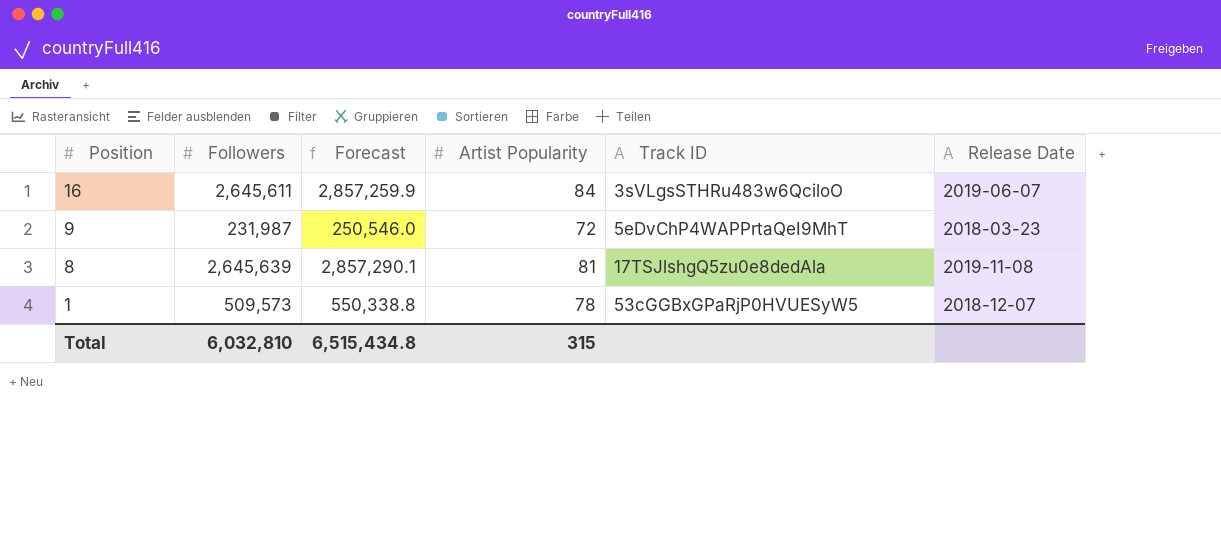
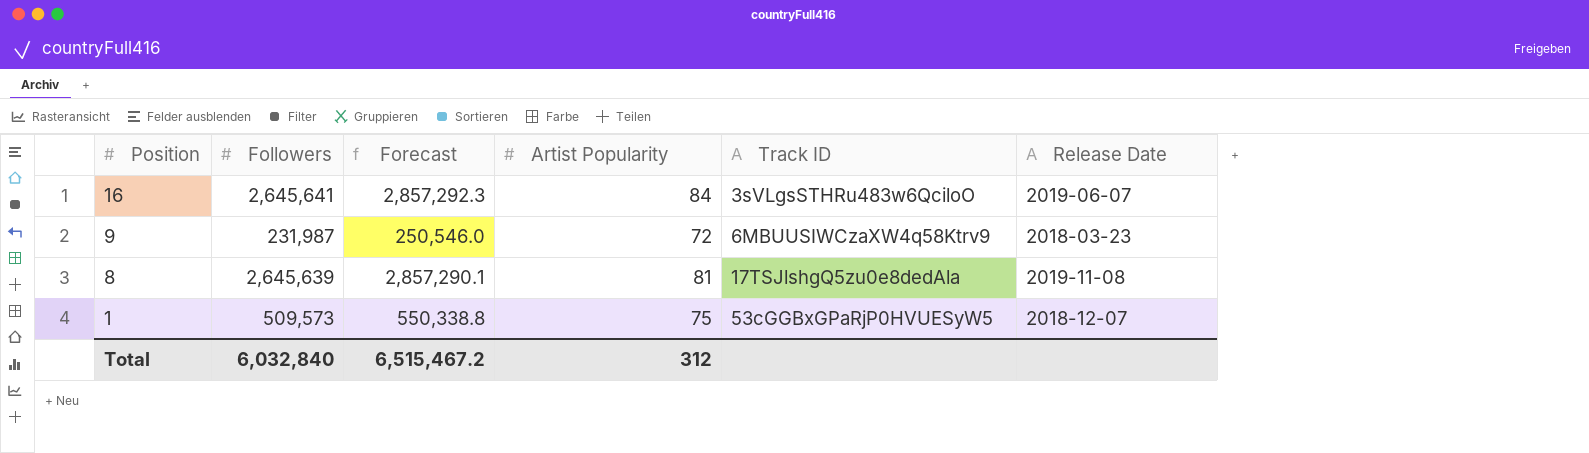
16 | Followers: 2,645,611 -> 2,645,641
16 | Forecast: 2,857,259.9 -> 2,857,292.3
9 | Track ID: 5eDvChP4WAPPrtaQeI9MhT -> 6MBUUSIWCzaXW4q58Ktrv9
1 | Artist Popularity: 78 -> 75
Total | Followers: 6,032,810 -> 6,032,840
Total | Forecast: 6,515,434.8 -> 6,515,467.2
Total | Artist Popularity: 315 -> 312

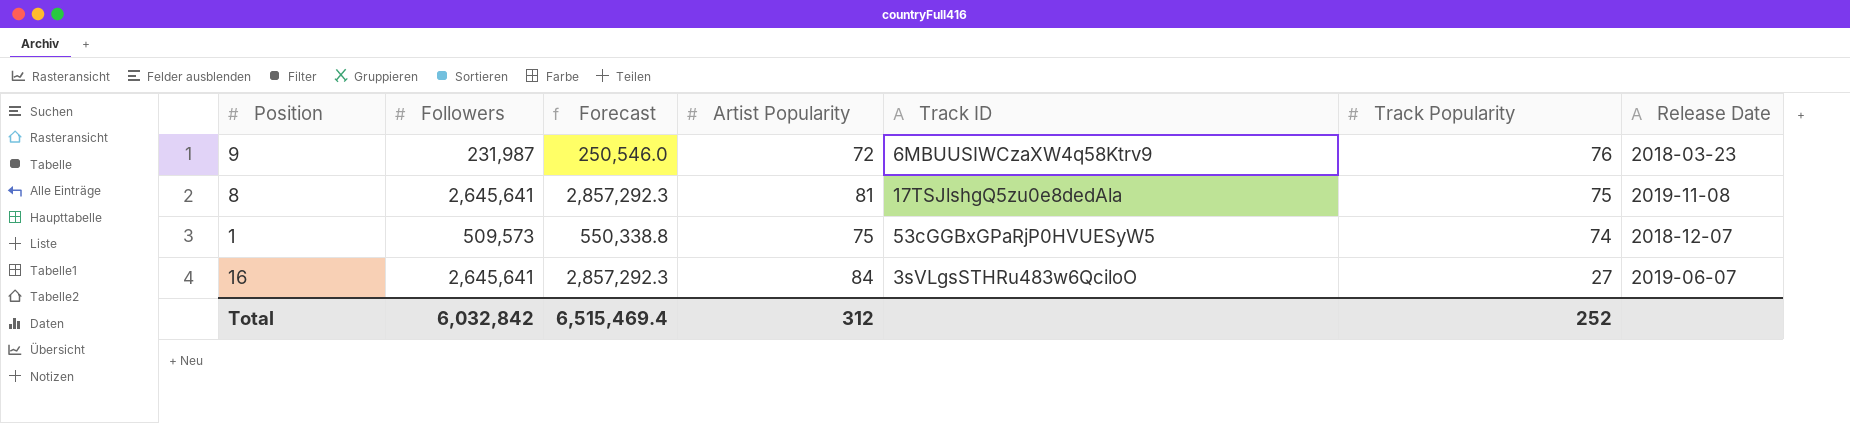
row order: Position descending -> Track Popularity descending
column Track Popularity | position: none -> 6
8 | Followers: 2,645,639 -> 2,645,641
8 | Forecast: 2,857,290.1 -> 2,857,292.3
Total | Followers: 6,032,840 -> 6,032,842
Total | Forecast: 6,515,467.2 -> 6,515,469.4

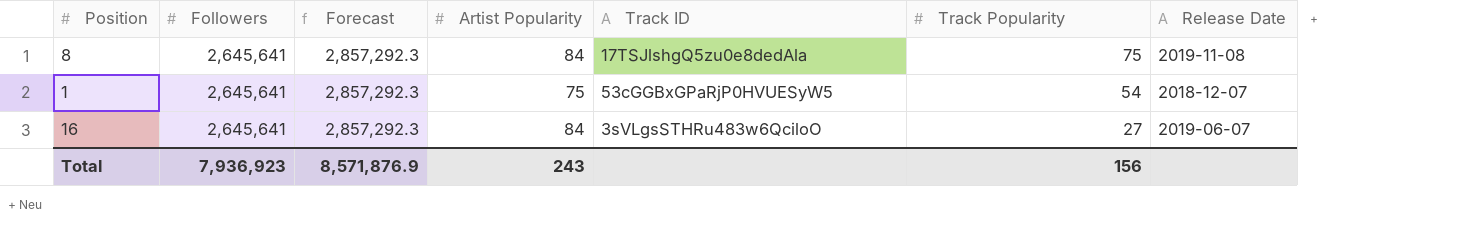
row 9: 231,987 | 250,546.0 | 72 | 6MBUUSIWCzaXW4q58Ktrv9 | 76 | 2018-03-23 -> none
8 | Artist Popularity: 81 -> 84
1 | Followers: 509,573 -> 2,645,641
1 | Forecast: 550,338.8 -> 2,857,292.3
1 | Track Popularity: 74 -> 54
Total | Followers: 6,032,842 -> 7,936,923
Total | Forecast: 6,515,469.4 -> 8,571,876.9
Total | Artist Popularity: 312 -> 243
Total | Track Popularity: 252 -> 156

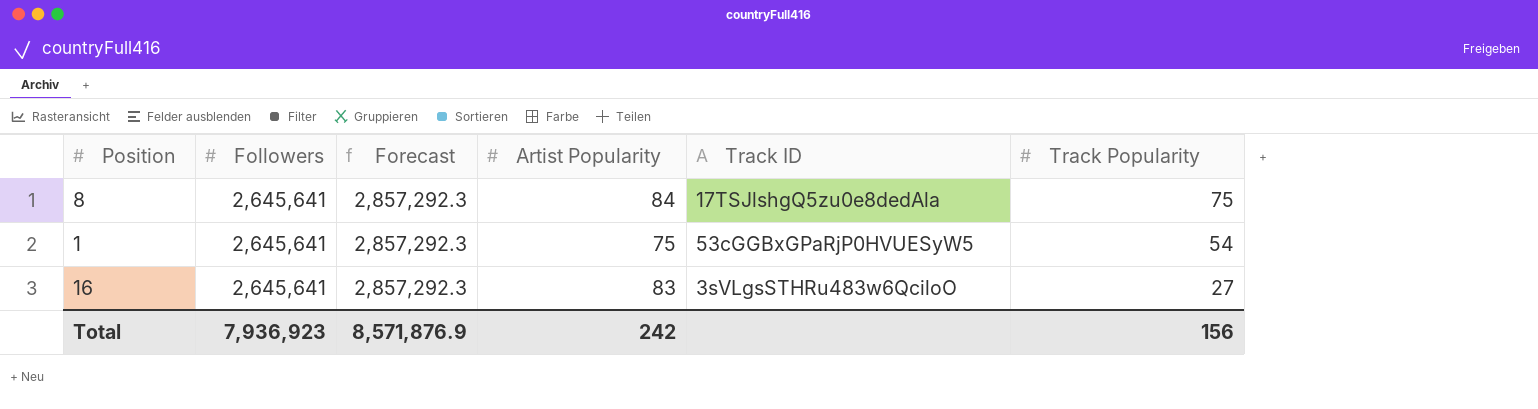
column Release Date | position: 7 -> none
16 | Artist Popularity: 84 -> 83
Total | Artist Popularity: 243 -> 242

